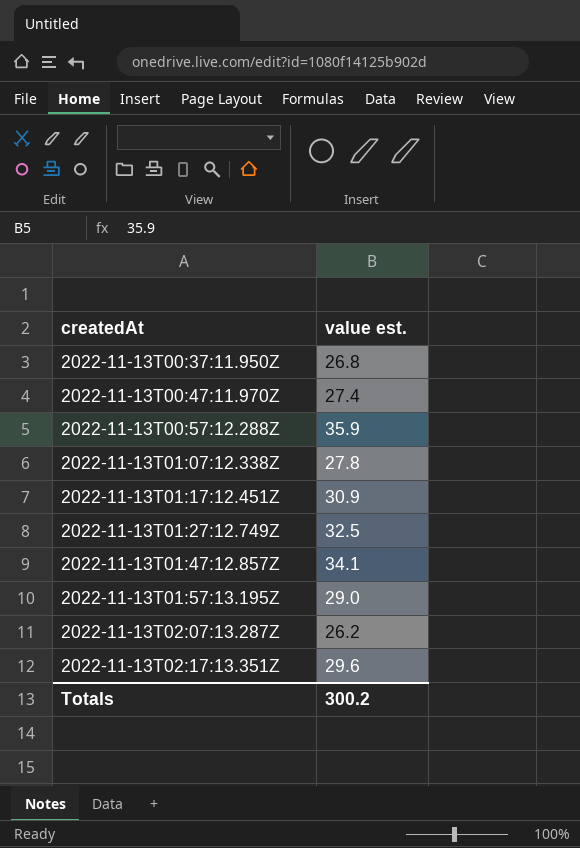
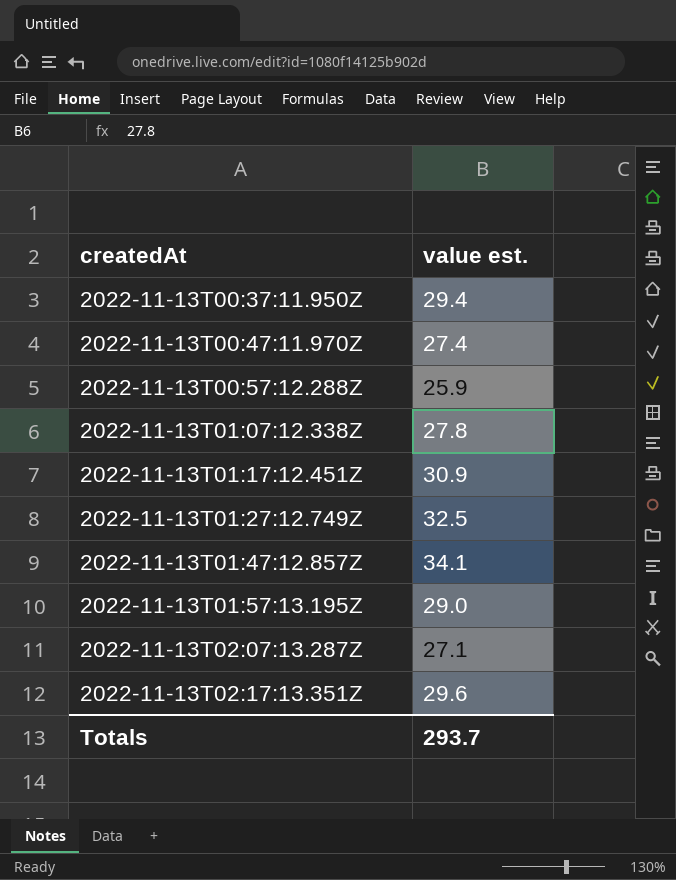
2022-11-13T00:37:11.950Z | value est.: 26.8 -> 29.4
2022-11-13T00:57:12.288Z | value est.: 35.9 -> 25.9
2022-11-13T02:07:13.287Z | value est.: 26.2 -> 27.1
Totals | value est.: 300.2 -> 293.7

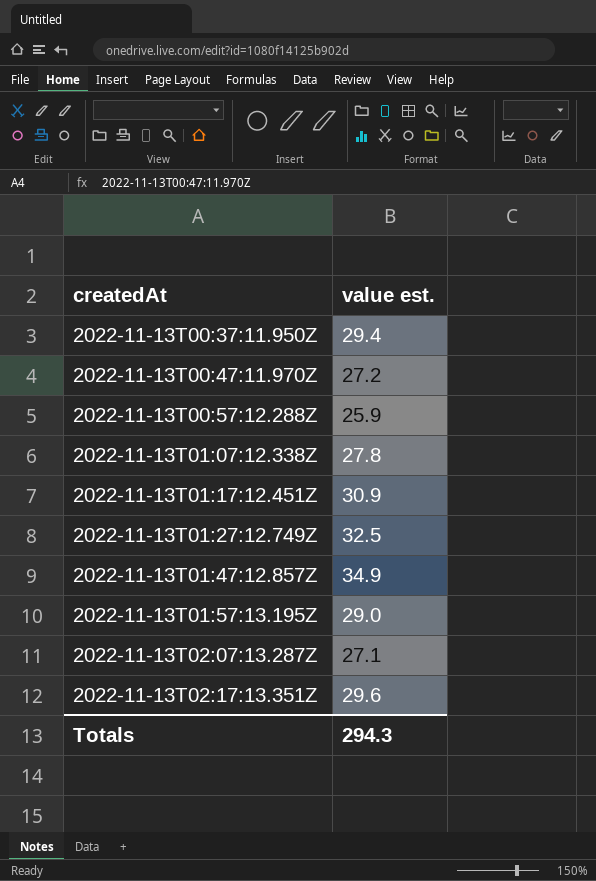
2022-11-13T00:47:11.970Z | value est.: 27.4 -> 27.2
2022-11-13T01:47:12.857Z | value est.: 34.1 -> 34.9
Totals | value est.: 293.7 -> 294.3

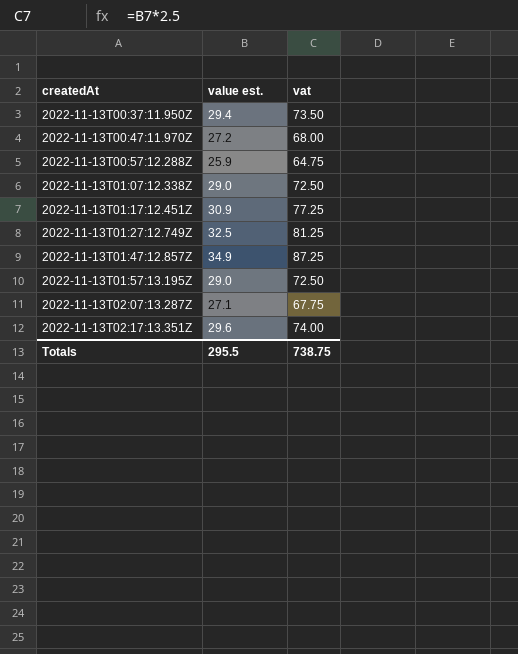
column vat | formula: none -> [value est.] * 2.5
2022-11-13T01:07:12.338Z | value est.: 27.8 -> 29.0
Totals | value est.: 294.3 -> 295.5

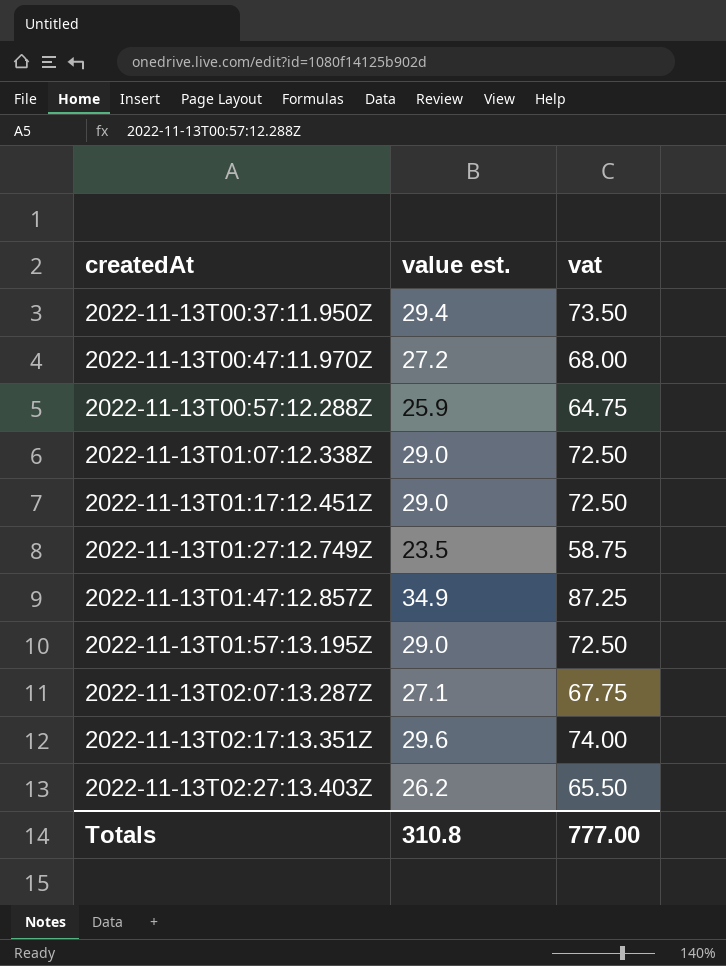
2022-11-13T01:17:12.451Z | value est.: 30.9 -> 29.0
2022-11-13T01:17:12.451Z | vat: 77.25 -> 72.50
2022-11-13T01:27:12.749Z | value est.: 32.5 -> 23.5
2022-11-13T01:27:12.749Z | vat: 81.25 -> 58.75
row 2022-11-13T02:27:13.403Z: none -> 26.2 | 65.50
Totals | value est.: 295.5 -> 310.8
Totals | vat: 738.75 -> 777.00

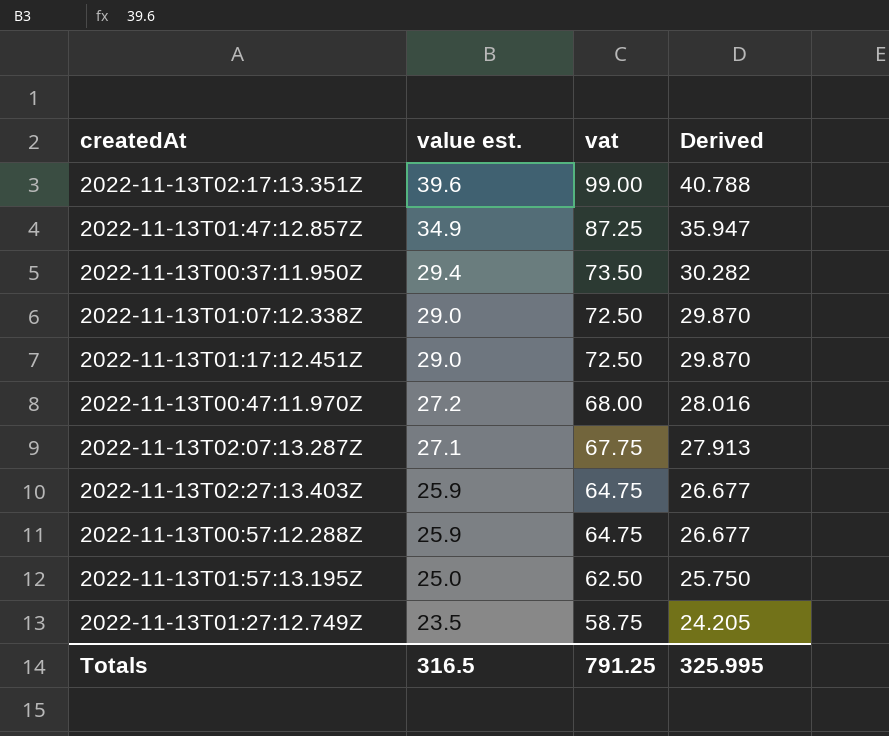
row order: createdAt ascending -> value est. descending
column Derived | formula: none -> [value est.] * 1.03
2022-11-13T02:17:13.351Z | value est.: 29.6 -> 39.6
2022-11-13T02:17:13.351Z | vat: 74.00 -> 99.00
2022-11-13T02:27:13.403Z | value est.: 26.2 -> 25.9
2022-11-13T02:27:13.403Z | vat: 65.50 -> 64.75
2022-11-13T01:57:13.195Z | value est.: 29.0 -> 25.0
2022-11-13T01:57:13.195Z | vat: 72.50 -> 62.50
Totals | value est.: 310.8 -> 316.5
Totals | vat: 777.00 -> 791.25

